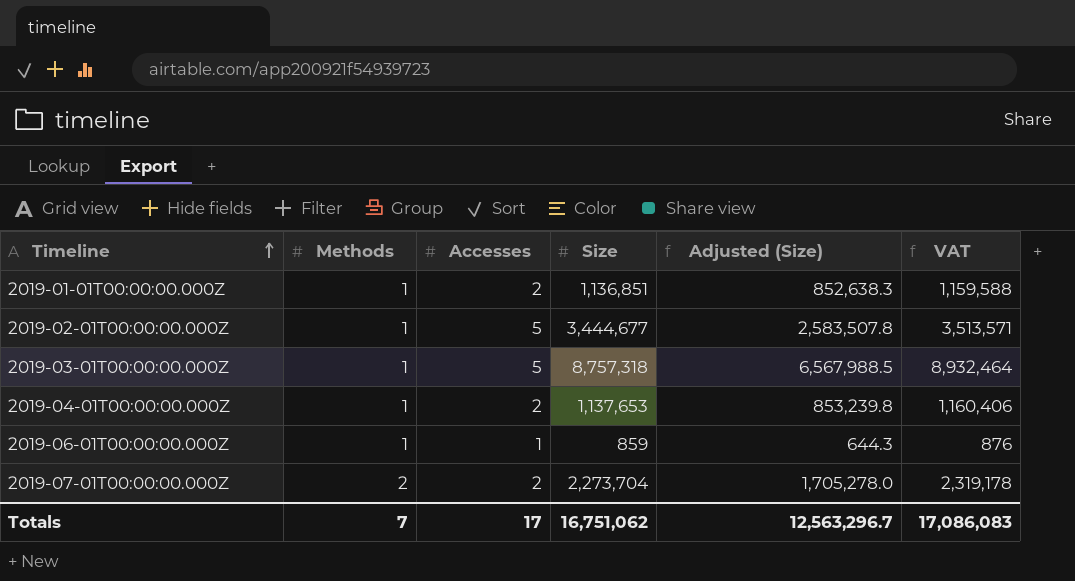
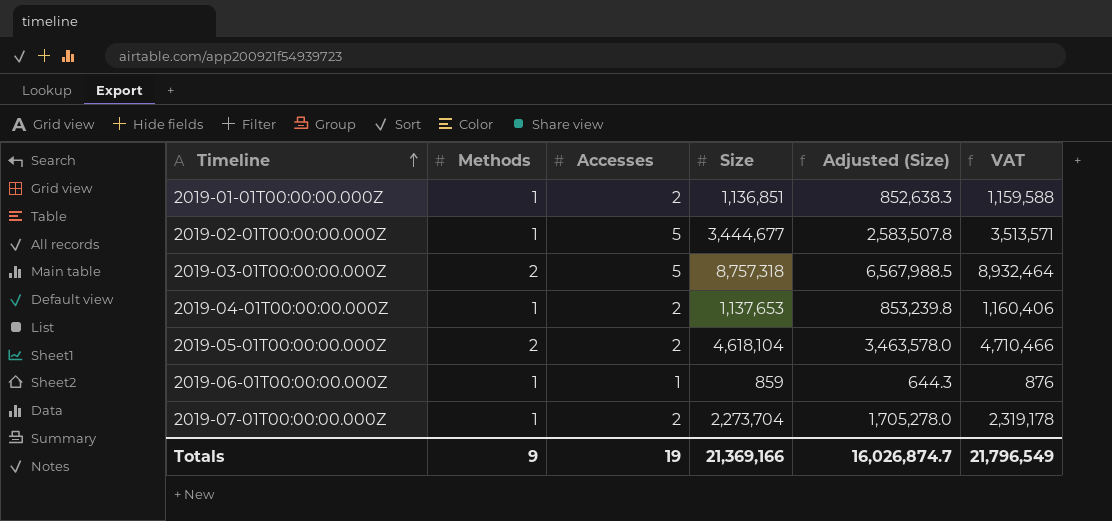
2019-03-01T00:00:00.000Z | Methods: 1 -> 2
row 2019-05-01T00:00:00.000Z: none -> 2 | 2 | 4,618,104 | 3,463,578.0 | 4,710,466
2019-07-01T00:00:00.000Z | Methods: 2 -> 1
Totals | Methods: 7 -> 9
Totals | Accesses: 17 -> 19
Totals | Size: 16,751,062 -> 21,369,166
Totals | Adjusted (Size): 12,563,296.7 -> 16,026,874.7
Totals | VAT: 17,086,083 -> 21,796,549

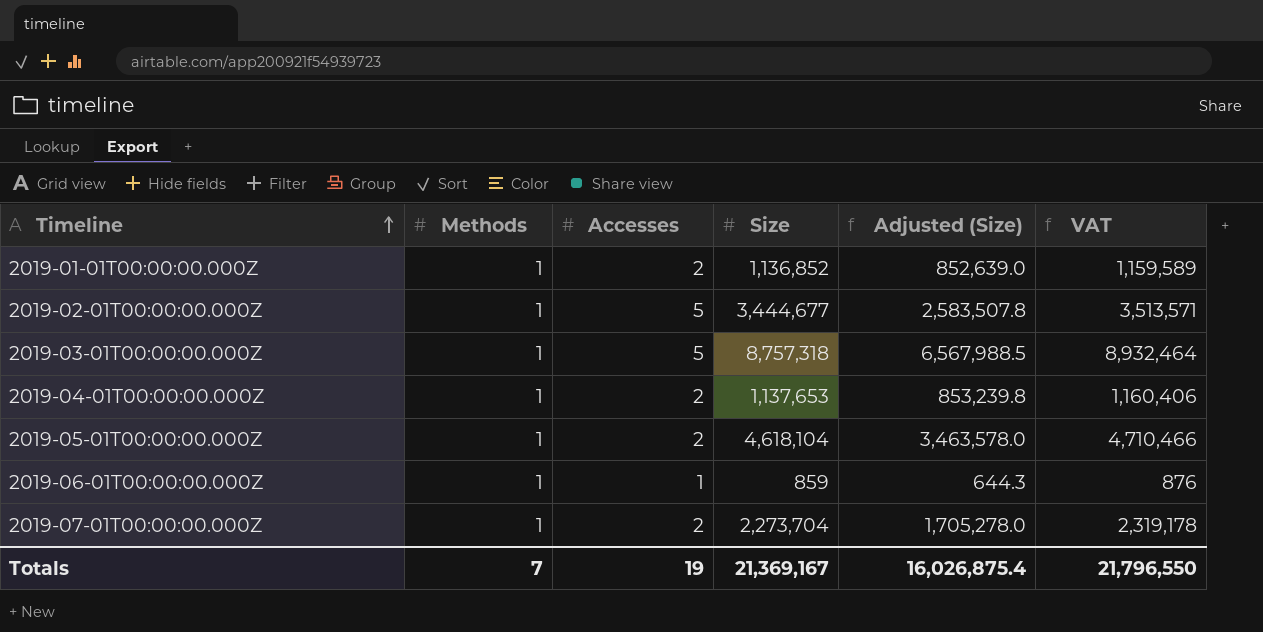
2019-01-01T00:00:00.000Z | Size: 1,136,851 -> 1,136,852
2019-01-01T00:00:00.000Z | Adjusted (Size): 852,638.3 -> 852,639.0
2019-01-01T00:00:00.000Z | VAT: 1,159,588 -> 1,159,589
2019-03-01T00:00:00.000Z | Methods: 2 -> 1
2019-05-01T00:00:00.000Z | Methods: 2 -> 1
Totals | Methods: 9 -> 7
Totals | Size: 21,369,166 -> 21,369,167
Totals | Adjusted (Size): 16,026,874.7 -> 16,026,875.4
Totals | VAT: 21,796,549 -> 21,796,550

